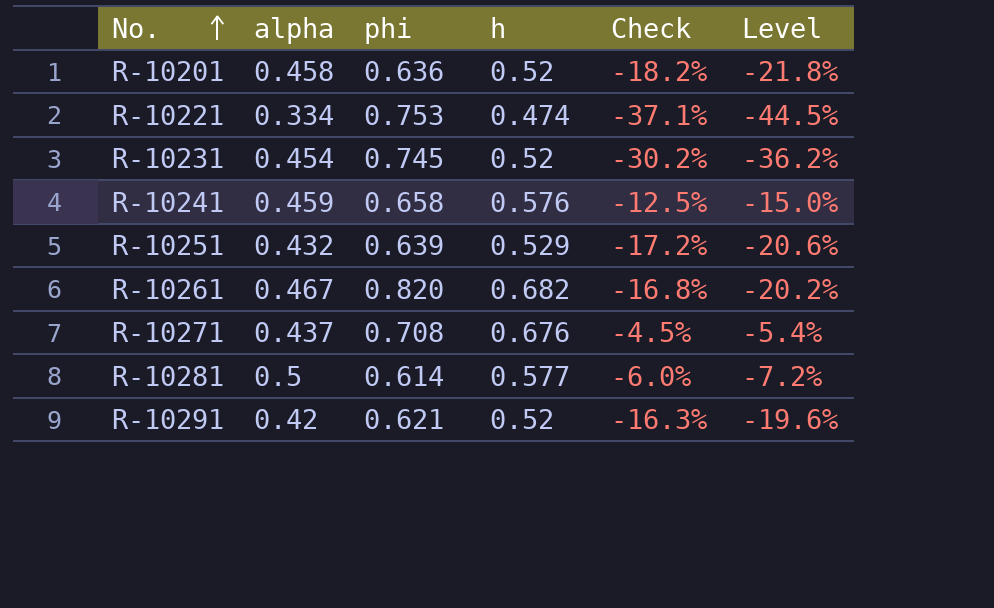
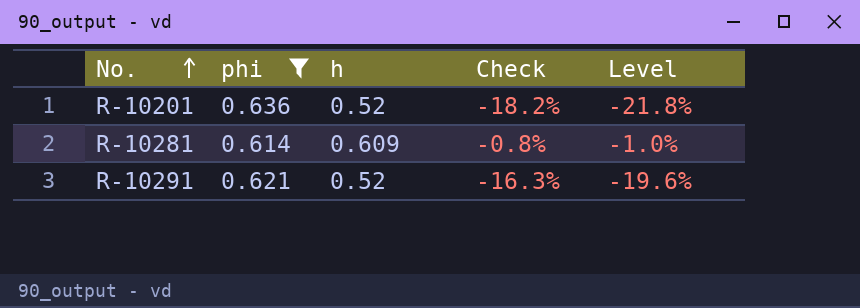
filter: none -> phi <= 0.636
column alpha | position: 2 -> none
R-10281 | h: 0.577 -> 0.609
R-10281 | Check: -6.0% -> -0.8%
R-10281 | Level: -7.2% -> -1.0%

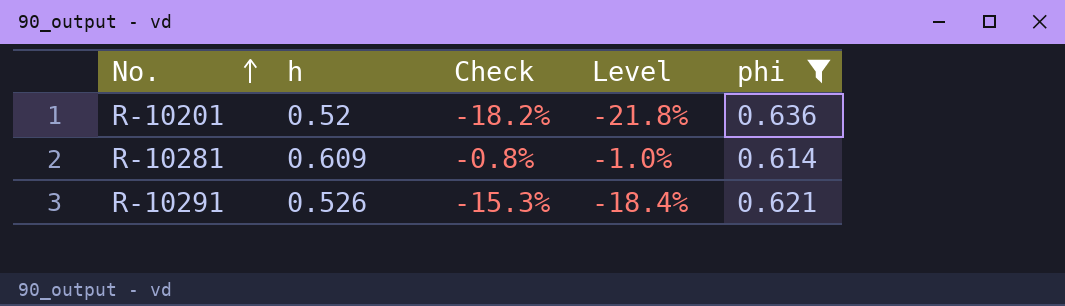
column phi | position: 2 -> 5
R-10291 | h: 0.52 -> 0.526
R-10291 | Check: -16.3% -> -15.3%
R-10291 | Level: -19.6% -> -18.4%

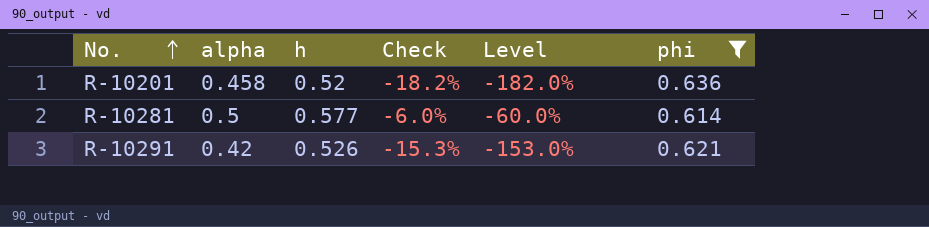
column alpha | position: none -> 2
column Level | formula: [Check] * 1.2 -> [Check] * 10
R-10281 | h: 0.609 -> 0.577
R-10281 | Check: -0.8% -> -6.0%

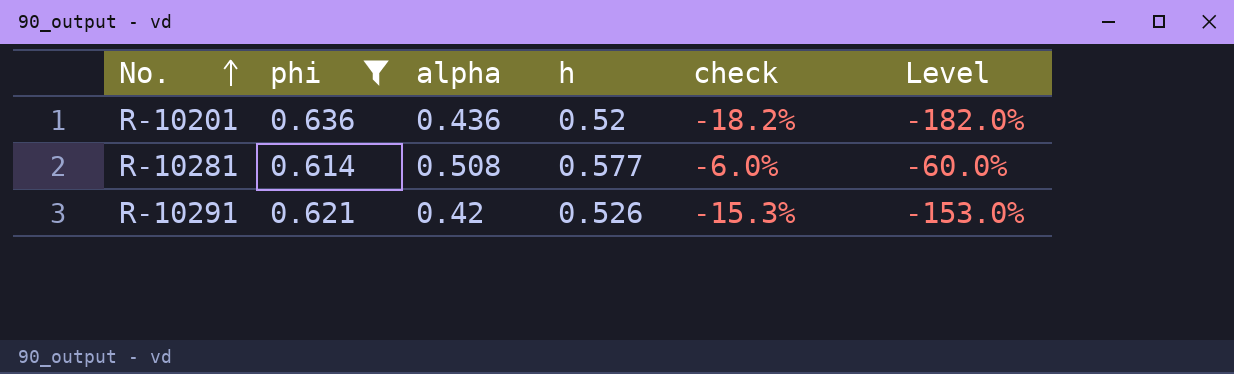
column phi | position: 6 -> 2
column name: Check -> check
R-10201 | alpha: 0.458 -> 0.436
R-10281 | alpha: 0.5 -> 0.508

